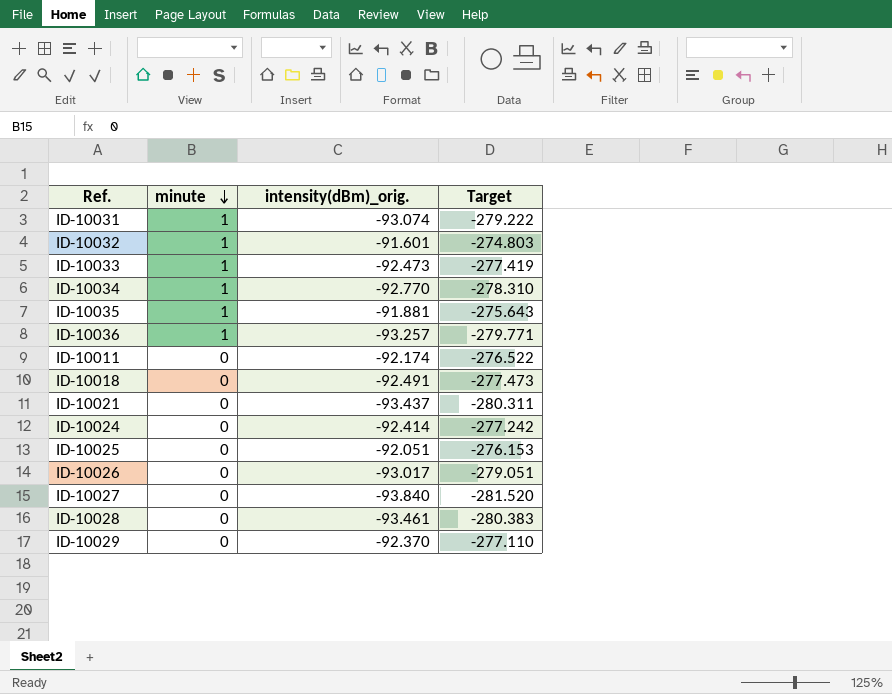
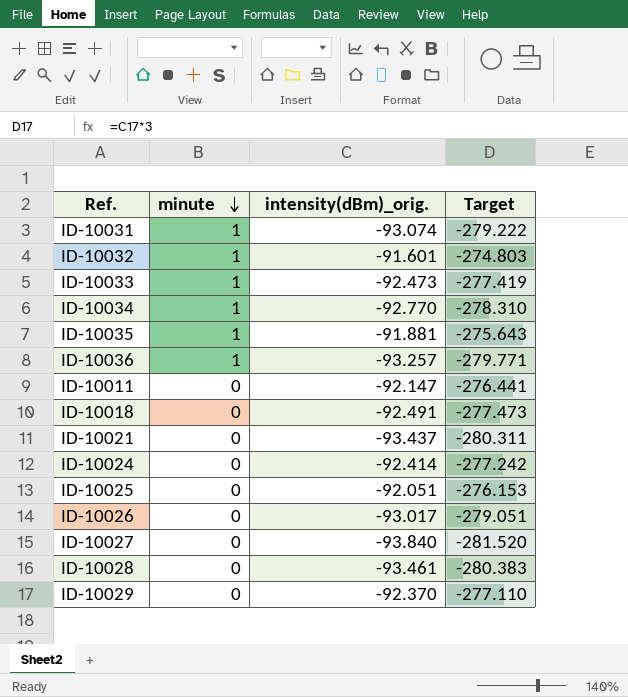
ID-10011 | intensity(dBm)_orig.: -92.174 -> -92.147
ID-10011 | Target: -276.522 -> -276.441

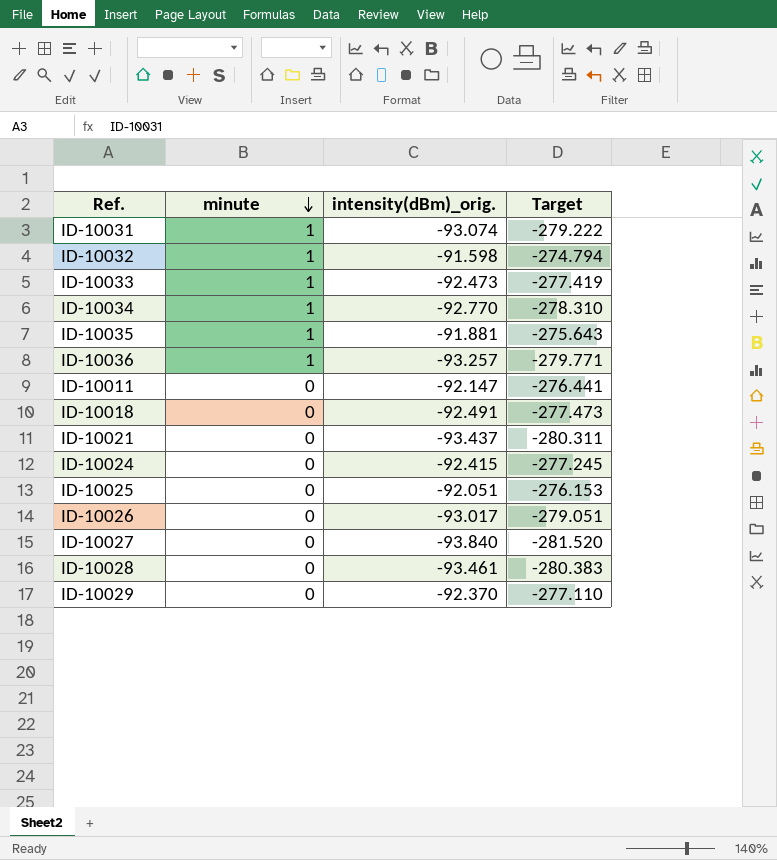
ID-10032 | intensity(dBm)_orig.: -91.601 -> -91.598
ID-10032 | Target: -274.803 -> -274.794
ID-10024 | intensity(dBm)_orig.: -92.414 -> -92.415
ID-10024 | Target: -277.242 -> -277.245

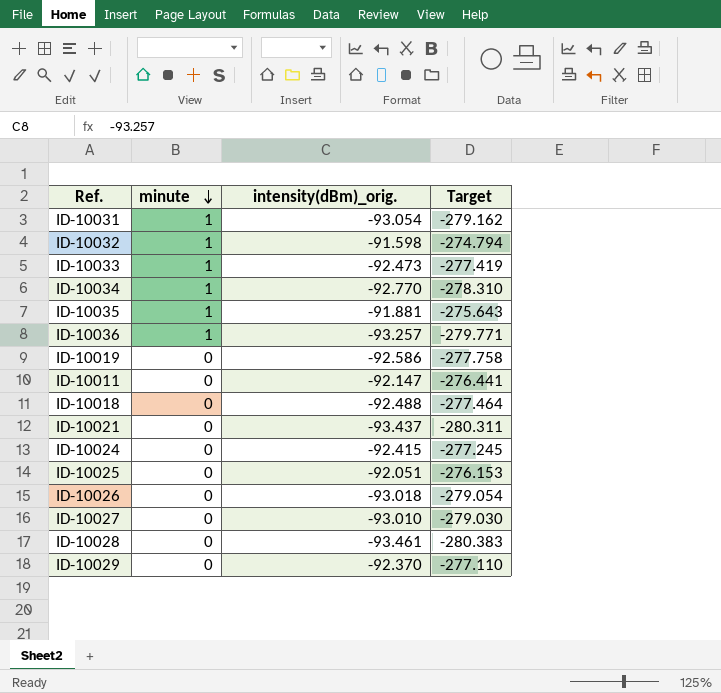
ID-10031 | intensity(dBm)_orig.: -93.074 -> -93.054
ID-10031 | Target: -279.222 -> -279.162
row ID-10019: none -> 0 | -92.586 | -277.758
ID-10018 | intensity(dBm)_orig.: -92.491 -> -92.488
ID-10018 | Target: -277.473 -> -277.464
ID-10026 | intensity(dBm)_orig.: -93.017 -> -93.018
ID-10026 | Target: -279.051 -> -279.054
ID-10027 | intensity(dBm)_orig.: -93.840 -> -93.010
ID-10027 | Target: -281.520 -> -279.030

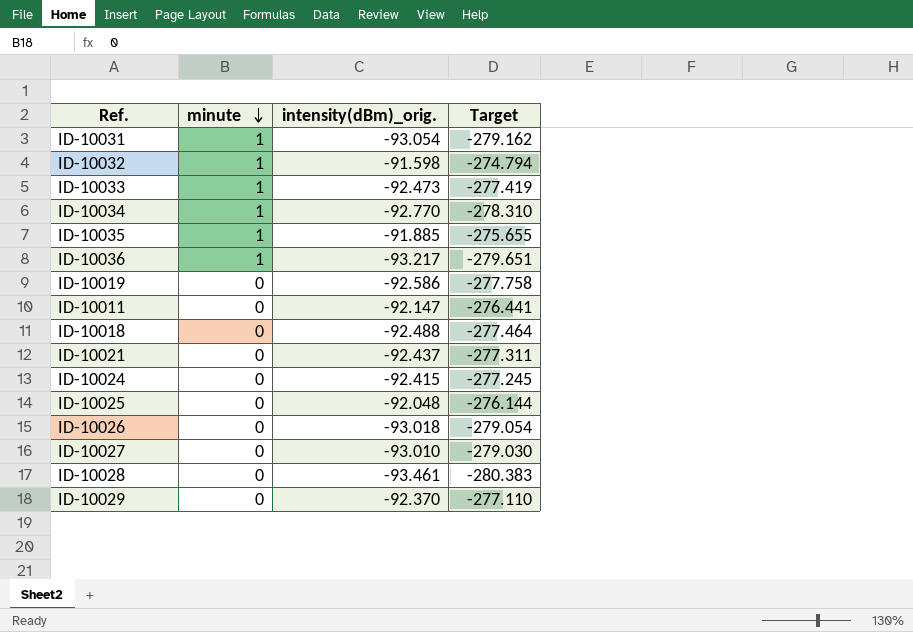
ID-10035 | intensity(dBm)_orig.: -91.881 -> -91.885
ID-10035 | Target: -275.643 -> -275.655
ID-10036 | intensity(dBm)_orig.: -93.257 -> -93.217
ID-10036 | Target: -279.771 -> -279.651
ID-10021 | intensity(dBm)_orig.: -93.437 -> -92.437
ID-10021 | Target: -280.311 -> -277.311
ID-10025 | intensity(dBm)_orig.: -92.051 -> -92.048
ID-10025 | Target: -276.153 -> -276.144

